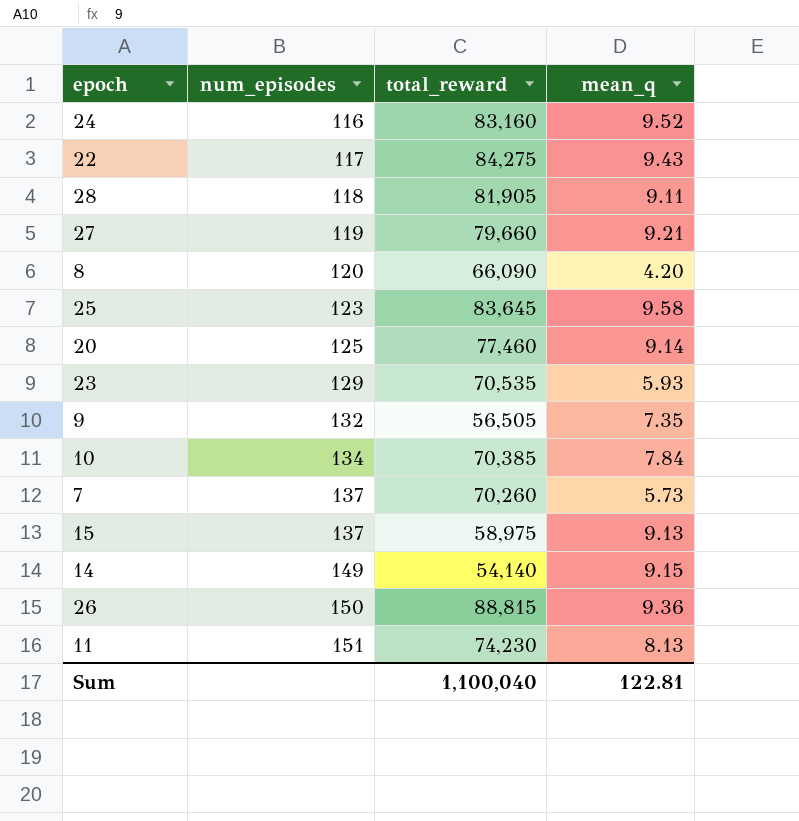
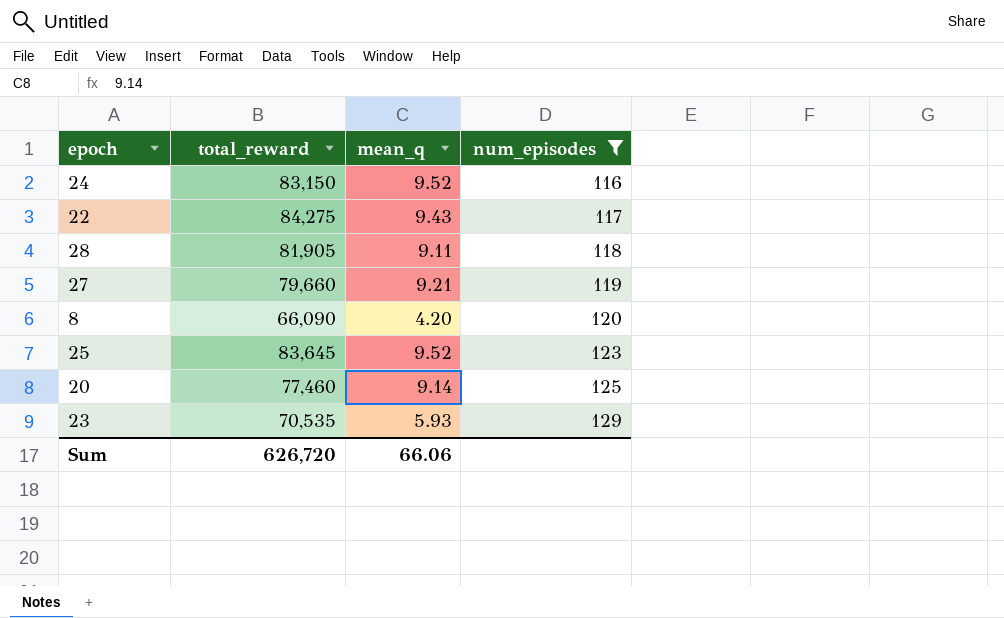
filter: none -> num_episodes <= 129
column num_episodes | position: 2 -> 4
24 | total_reward: 83,160 -> 83,150
25 | mean_q: 9.58 -> 9.52
Sum | total_reward: 1,100,040 -> 626,720
Sum | mean_q: 122.81 -> 66.06

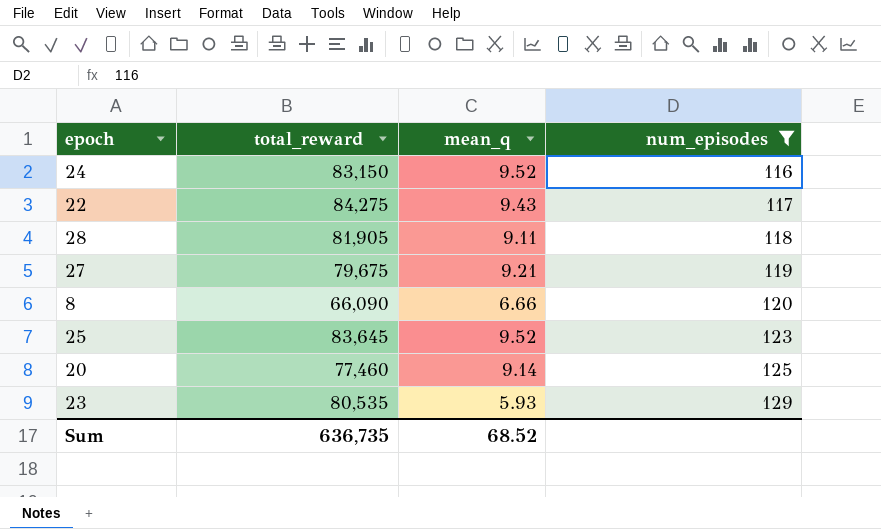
27 | total_reward: 79,660 -> 79,675
8 | mean_q: 4.20 -> 6.66
23 | total_reward: 70,535 -> 80,535
Sum | total_reward: 626,720 -> 636,735
Sum | mean_q: 66.06 -> 68.52

